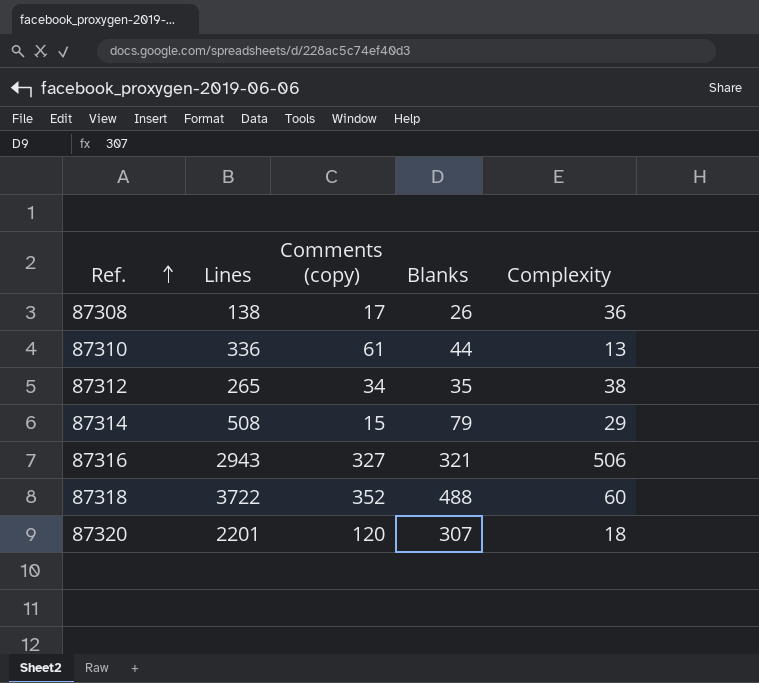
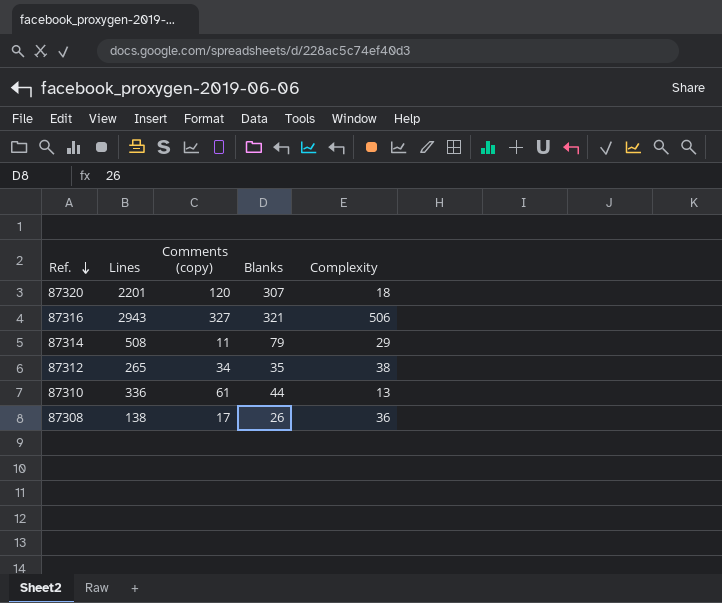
row order: Ref. ascending -> Ref. descending
row 87318: 3722 | 352 | 488 | 60 -> none
87314 | Comments (copy): 15 -> 11

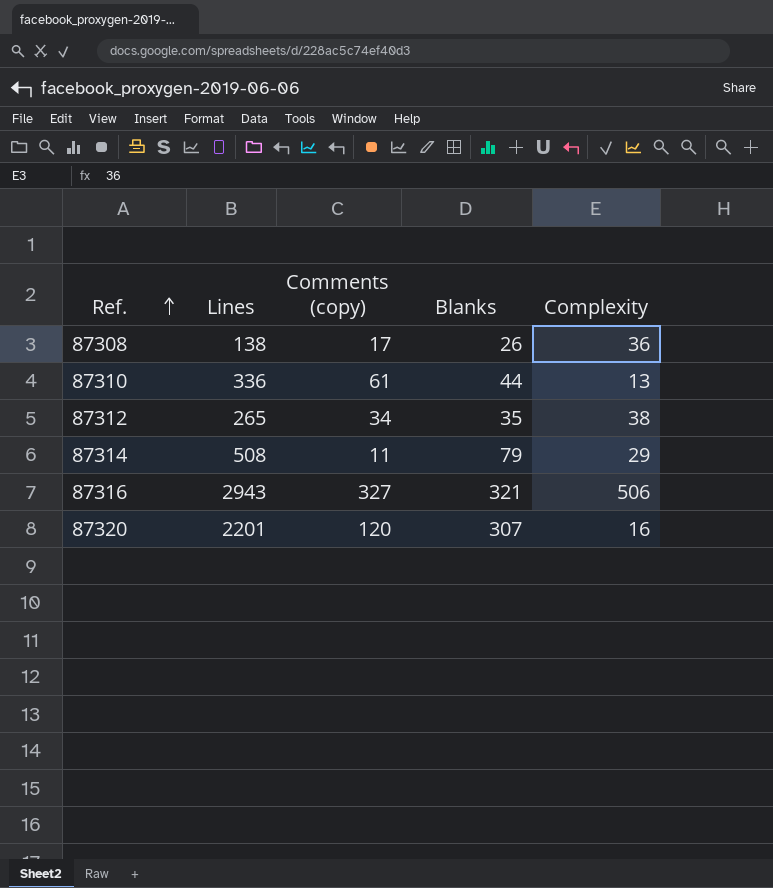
row order: Ref. descending -> Ref. ascending
87320 | Complexity: 18 -> 16

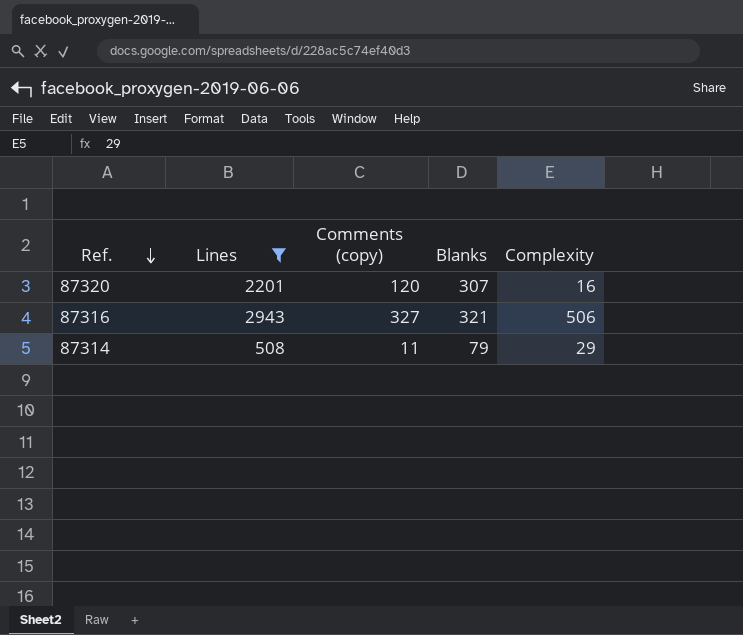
filter: none -> Lines >= 508
row order: Ref. ascending -> Ref. descending

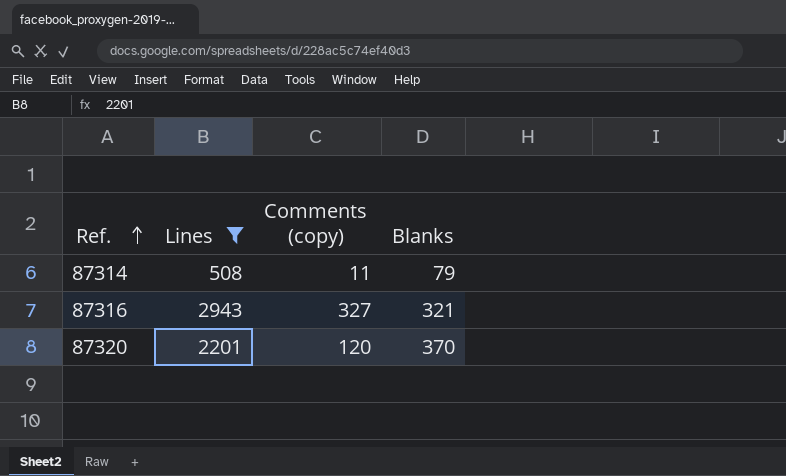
row order: Ref. descending -> Ref. ascending
column Complexity | position: 5 -> none
87320 | Blanks: 307 -> 370

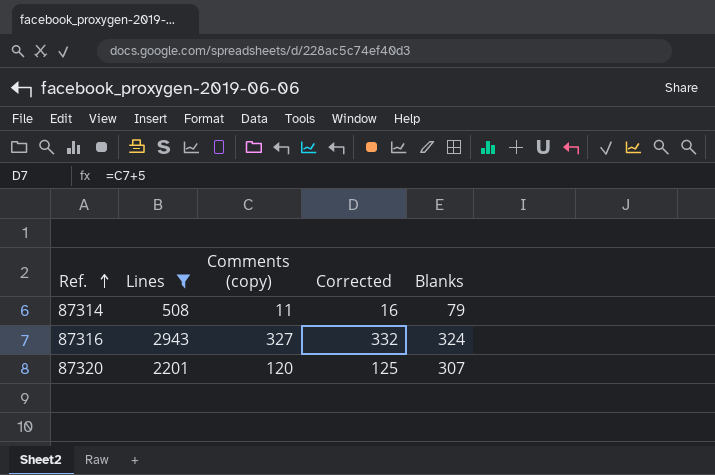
column Corrected | formula: none -> [Comments (copy)] + 5
87316 | Blanks: 321 -> 324
87320 | Blanks: 370 -> 307

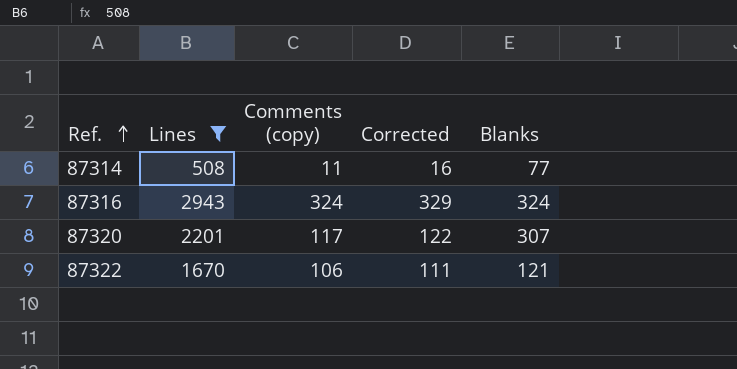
87314 | Blanks: 79 -> 77
87316 | Comments (copy): 327 -> 324
87316 | Corrected: 332 -> 329
87320 | Comments (copy): 120 -> 117
87320 | Corrected: 125 -> 122
row 87322: none -> 1670 | 106 | 111 | 121

